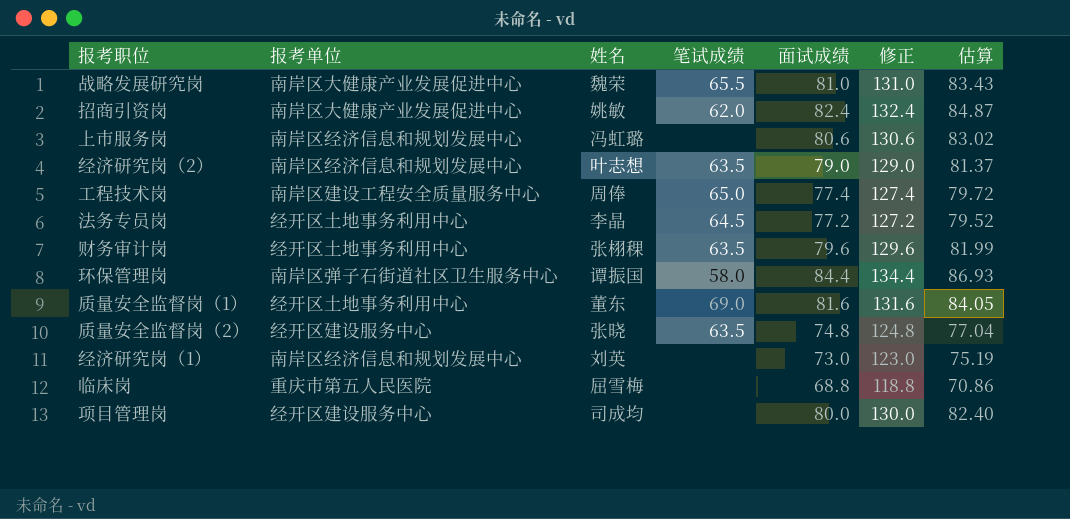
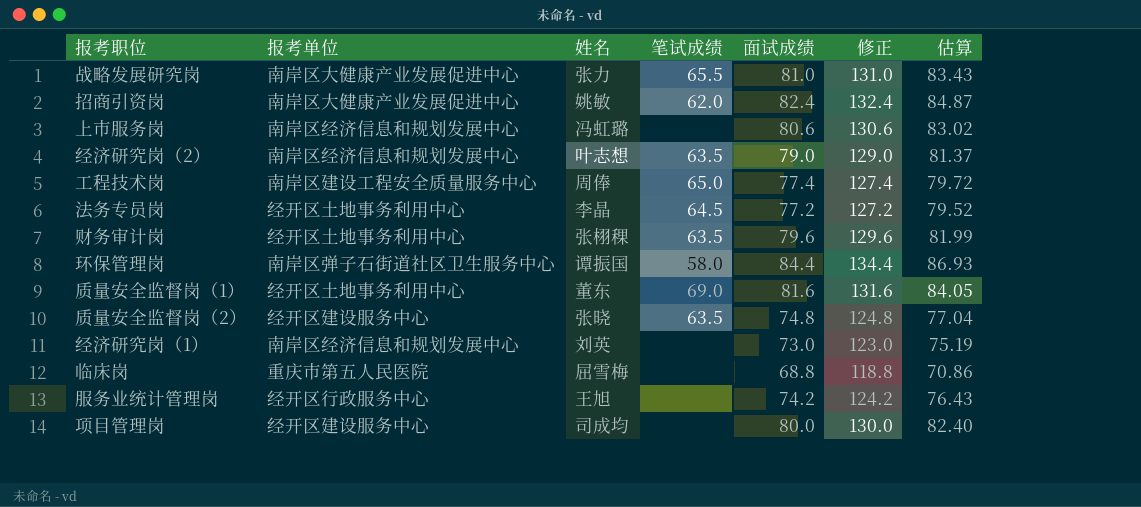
战略发展研究岗 | 姓名: 魏荣 -> 张力
row 服务业统计管理岗: none -> 经开区行政服务中心 | 王旭 | none | 74.2 | 124.2 | 76.43

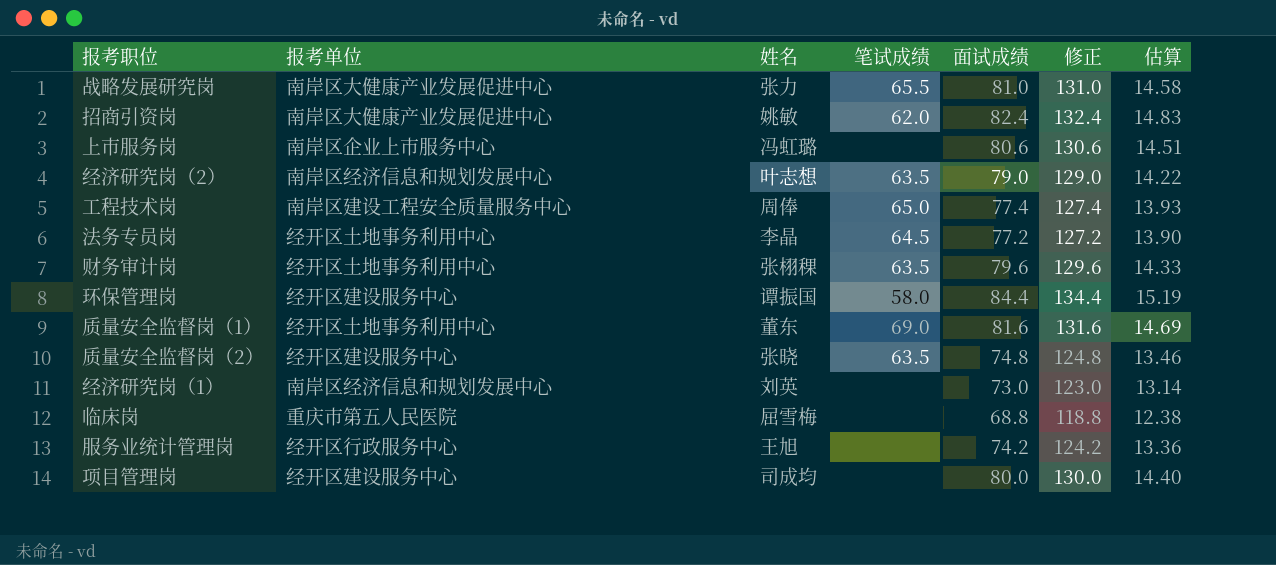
column 估算 | formula: [面试成绩] * 1.03 -> [面试成绩] * 0.18
上市服务岗 | 报考单位: 南岸区经济信息和规划发展中心 -> 南岸区企业上市服务中心
环保管理岗 | 报考单位: 南岸区弹子石街道社区卫生服务中心 -> 经开区建设服务中心

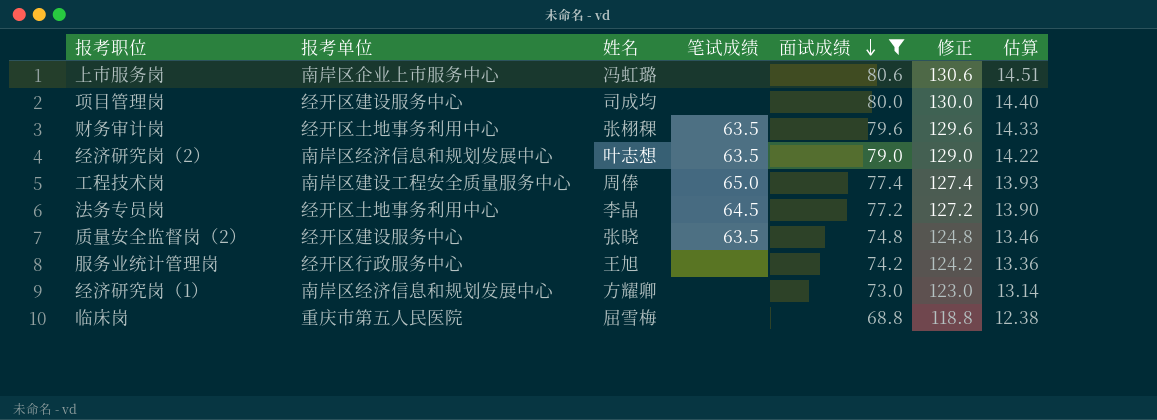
filter: none -> 面试成绩 <= 80.6
row order: none -> 面试成绩 descending
经济研究岗（1） | 姓名: 刘英 -> 方耀卿

